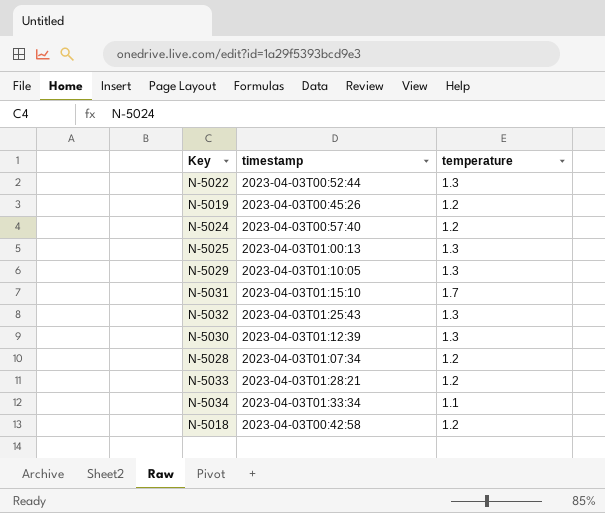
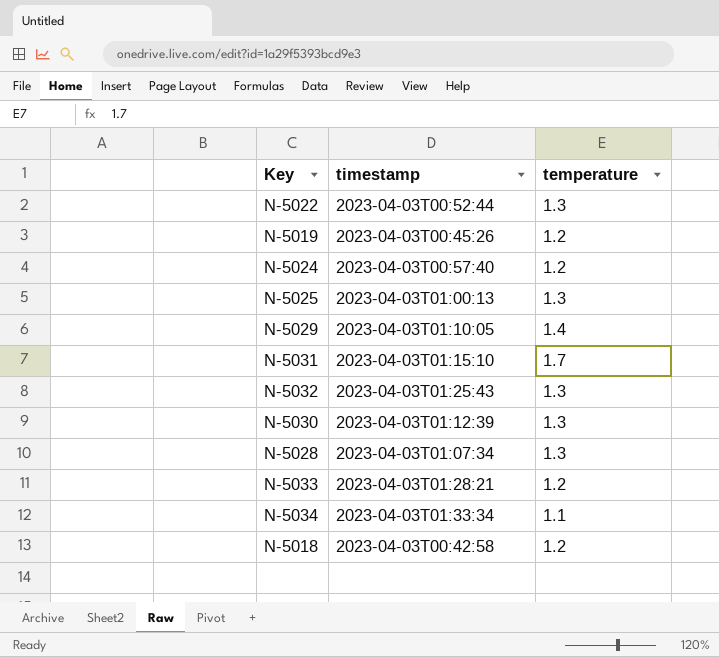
N-5029 | temperature: 1.3 -> 1.4
N-5028 | temperature: 1.2 -> 1.3

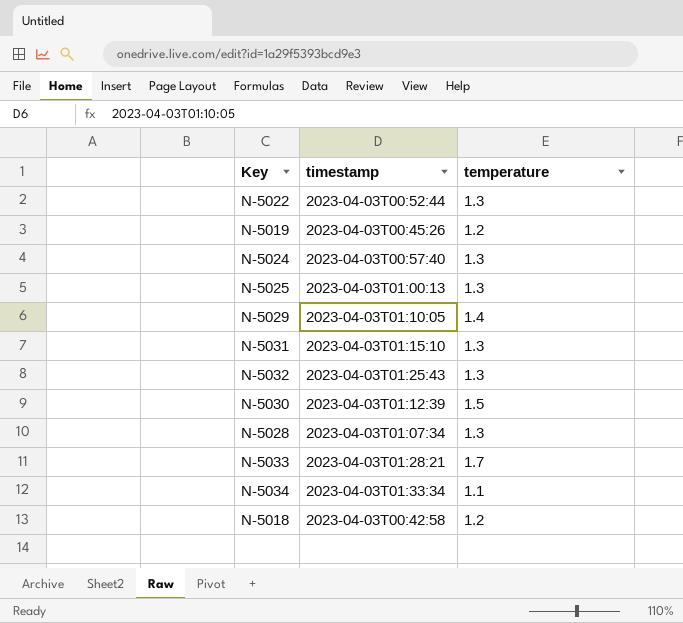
N-5024 | temperature: 1.2 -> 1.3
N-5031 | temperature: 1.7 -> 1.3
N-5030 | temperature: 1.3 -> 1.5
N-5033 | temperature: 1.2 -> 1.7

